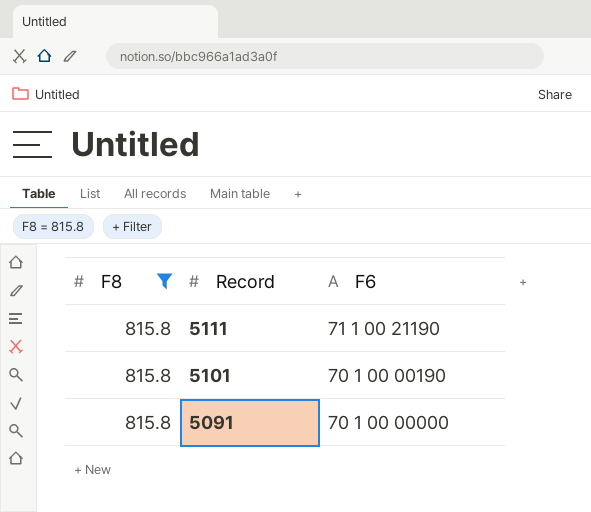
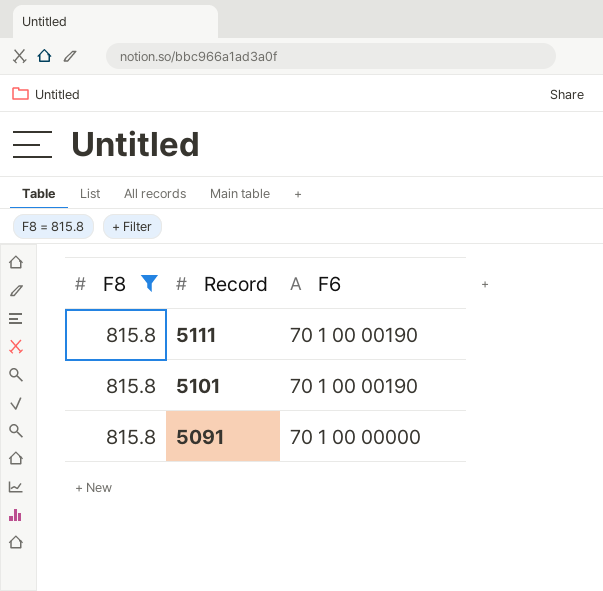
5111 | F6: 71 1 00 21190 -> 70 1 00 00190

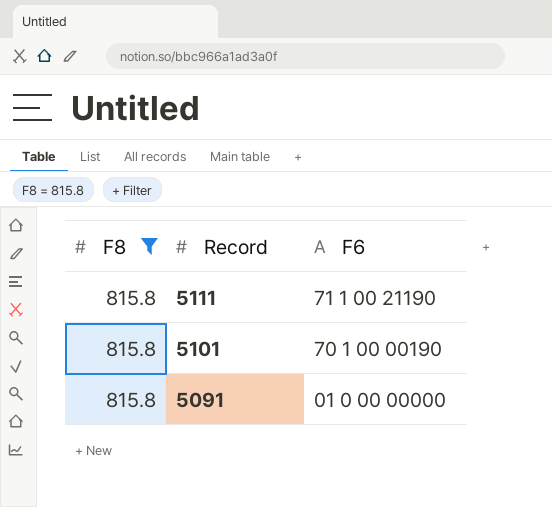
5111 | F6: 70 1 00 00190 -> 71 1 00 21190
5091 | F6: 70 1 00 00000 -> 01 0 00 00000

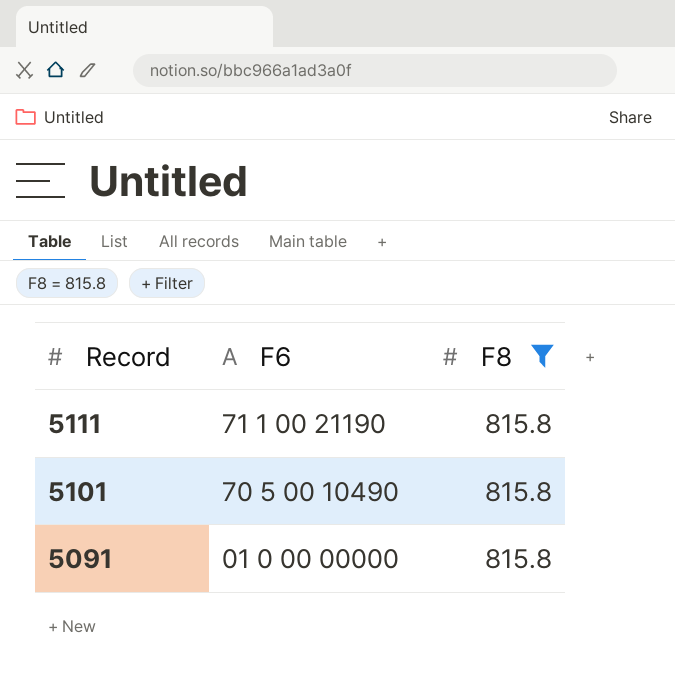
column F8 | position: 1 -> 3
5101 | F6: 70 1 00 00190 -> 70 5 00 10490

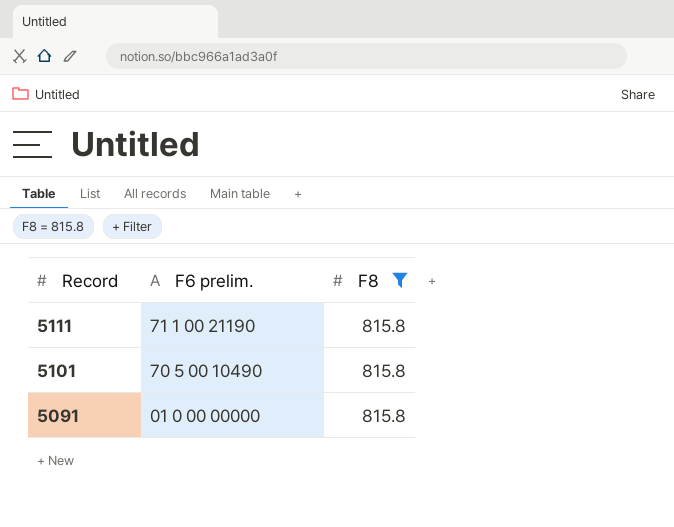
column name: F6 -> F6 prelim.

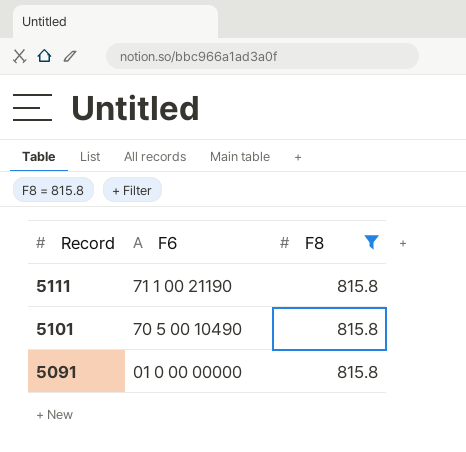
column name: F6 prelim. -> F6

